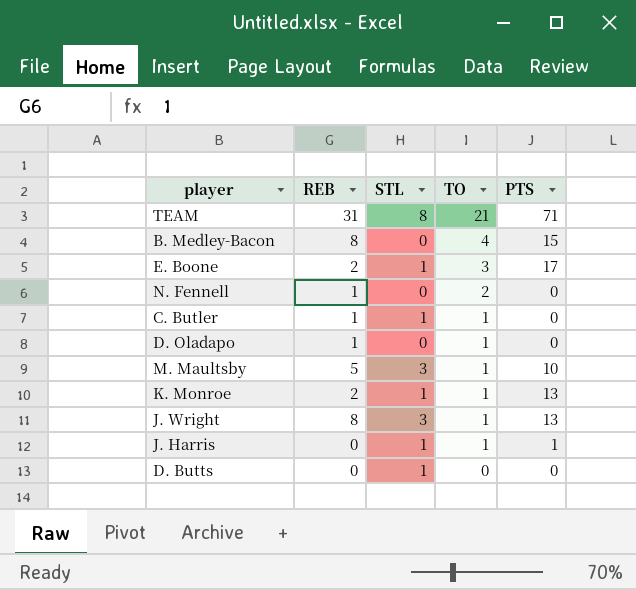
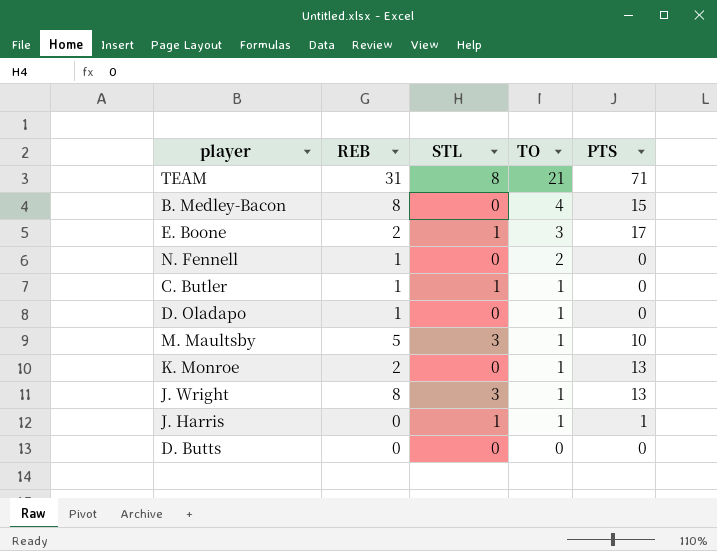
K. Monroe | STL: 1 -> 0
D. Butts | STL: 1 -> 0

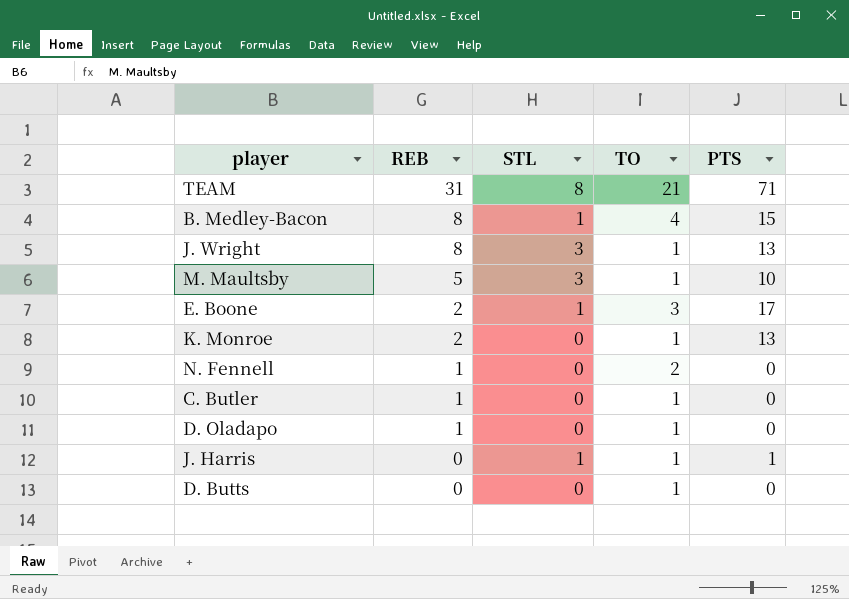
row order: TO descending -> REB descending
B. Medley-Bacon | STL: 0 -> 1
C. Butler | STL: 1 -> 0
D. Butts | TO: 0 -> 1

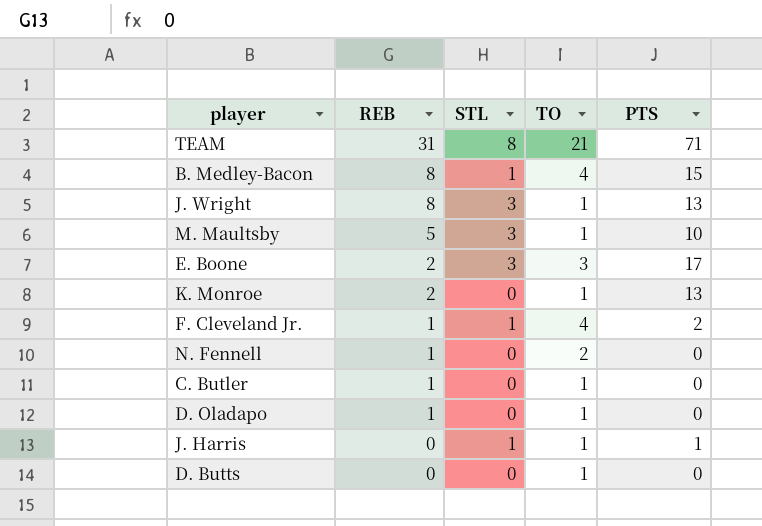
E. Boone | STL: 1 -> 3
row F. Cleveland Jr.: none -> 1 | 1 | 4 | 2

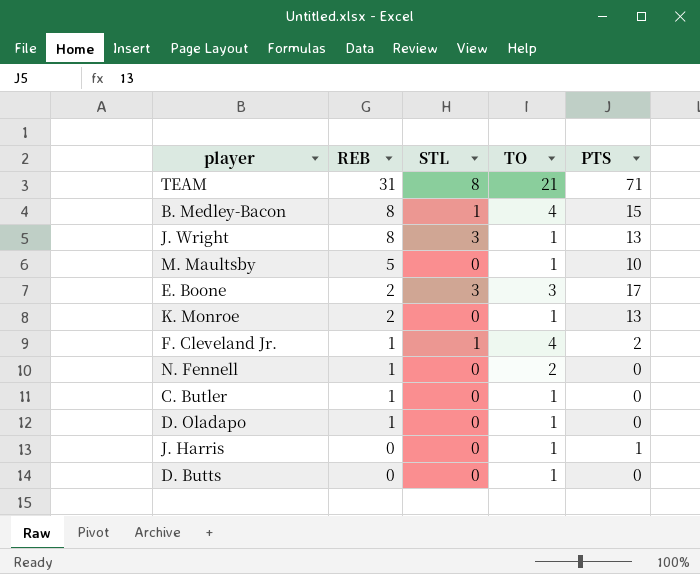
M. Maultsby | STL: 3 -> 0
J. Harris | STL: 1 -> 0

